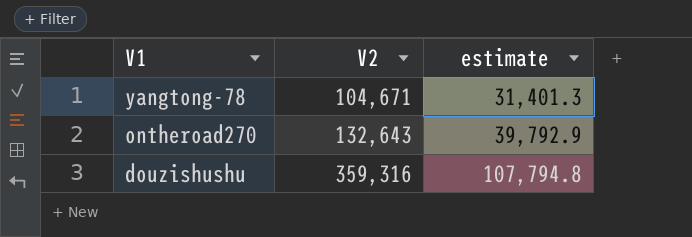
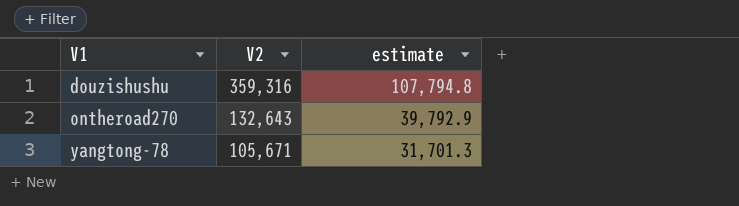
row order: V1 descending -> V1 ascending
yangtong-78 | V2: 104,671 -> 105,671
yangtong-78 | estimate: 31,401.3 -> 31,701.3

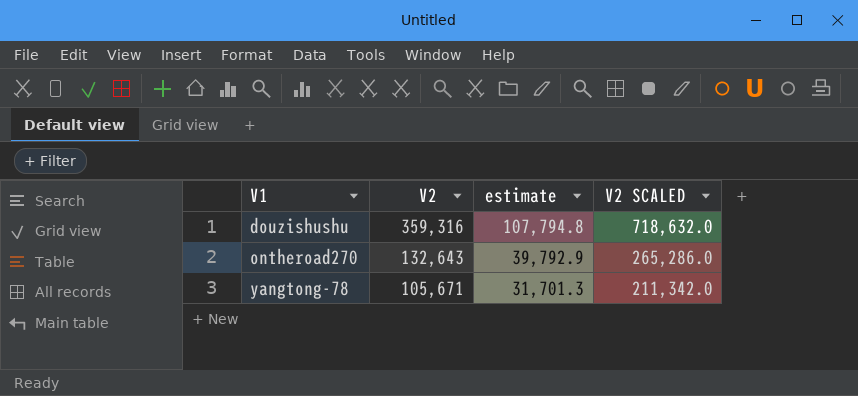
column V2 SCALED | formula: none -> [V2] * 2

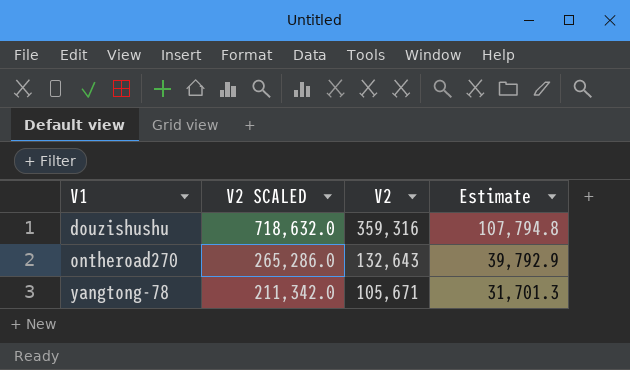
column V2 SCALED | position: 4 -> 2
column name: estimate -> Estimate

